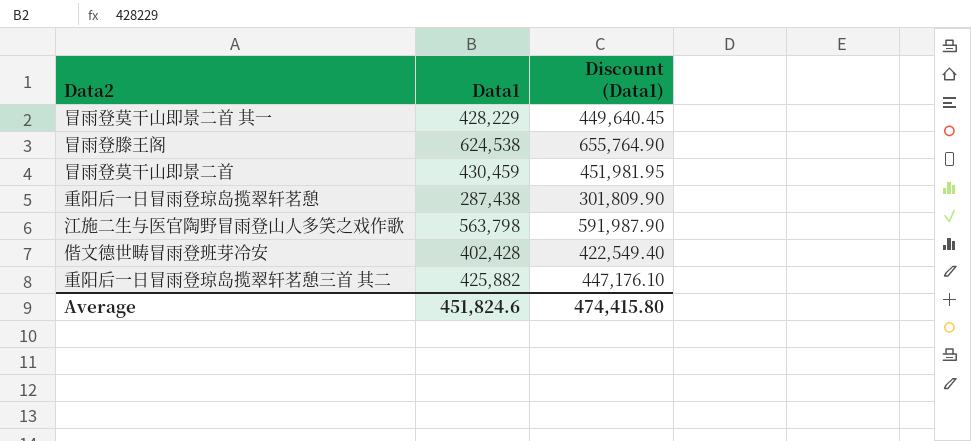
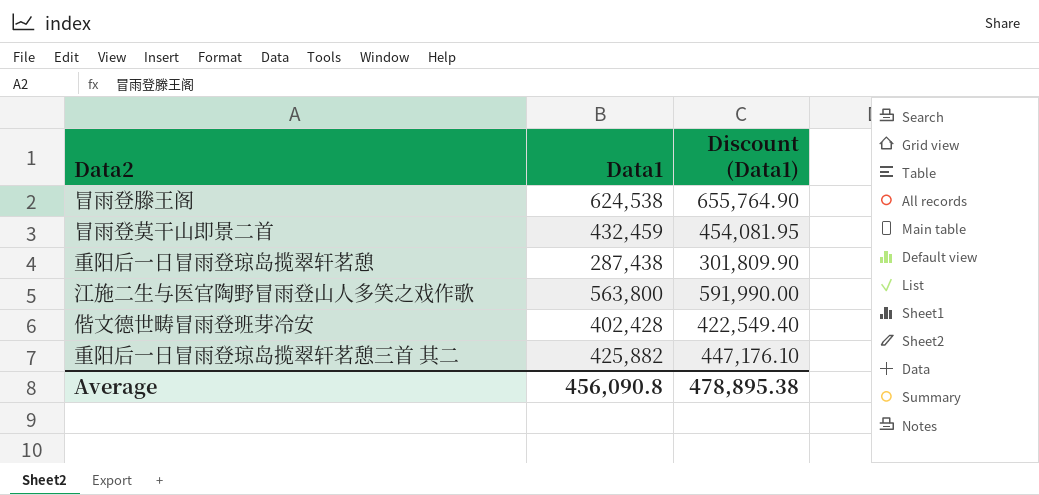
row 冒雨登莫干山即景二首 其一: 428,229 | 449,640.45 -> none
冒雨登莫干山即景二首 | Data1: 430,459 -> 432,459
冒雨登莫干山即景二首 | Discount (Data1): 451,981.95 -> 454,081.95
江施二生与医官陶野冒雨登山人多笑之戏作歌 | Data1: 563,798 -> 563,800
江施二生与医官陶野冒雨登山人多笑之戏作歌 | Discount (Data1): 591,987.90 -> 591,990.00
Average | Data1: 451,824.6 -> 456,090.8
Average | Discount (Data1): 474,415.80 -> 478,895.38

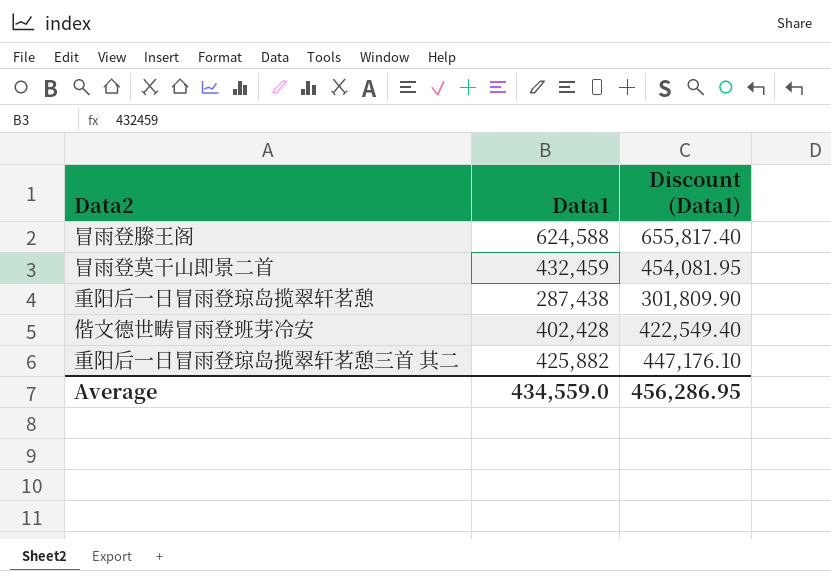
row 江施二生与医官陶野冒雨登山人多笑之戏作歌: 563,800 | 591,990.00 -> none
冒雨登滕王阁 | Data1: 624,538 -> 624,588
冒雨登滕王阁 | Discount (Data1): 655,764.90 -> 655,817.40
Average | Data1: 456,090.8 -> 434,559.0
Average | Discount (Data1): 478,895.38 -> 456,286.95

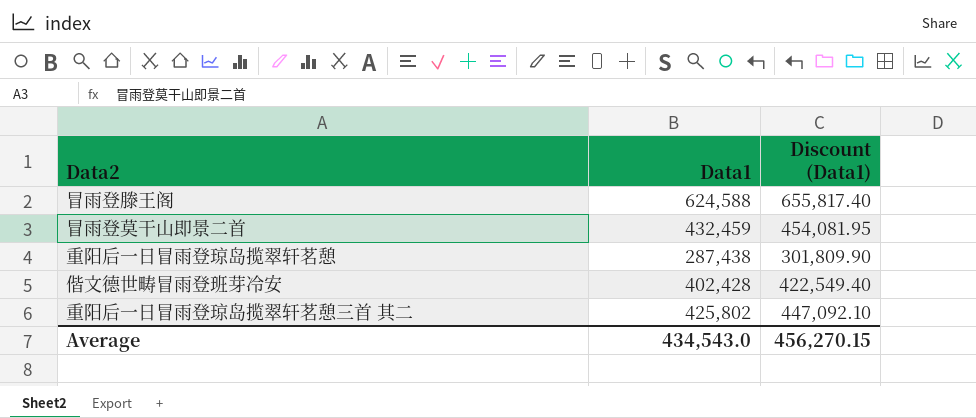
重阳后一日冒雨登琼岛揽翠轩茗憩三首 其二 | Data1: 425,882 -> 425,802
重阳后一日冒雨登琼岛揽翠轩茗憩三首 其二 | Discount (Data1): 447,176.10 -> 447,092.10
Average | Data1: 434,559.0 -> 434,543.0
Average | Discount (Data1): 456,286.95 -> 456,270.15

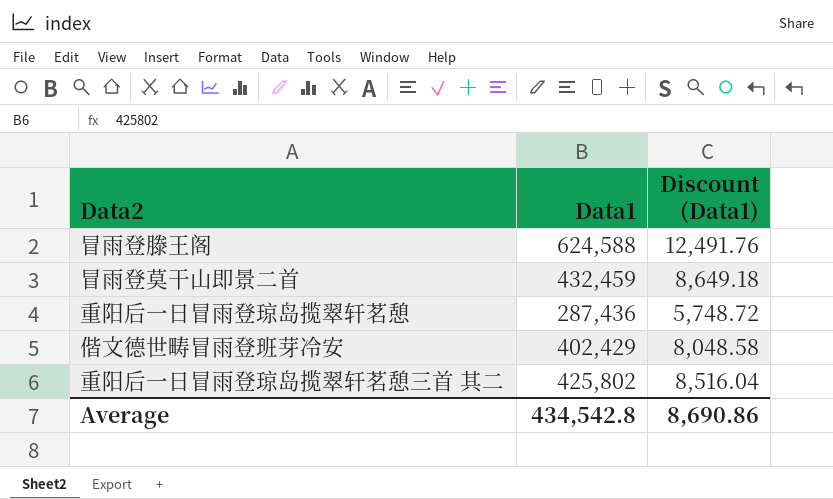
column Discount (Data1) | formula: [Data1] * 1.05 -> [Data1] * 0.02
重阳后一日冒雨登琼岛揽翠轩茗憩 | Data1: 287,438 -> 287,436
偕文德世畴冒雨登班芽冷安 | Data1: 402,428 -> 402,429
Average | Data1: 434,543.0 -> 434,542.8
Average | Discount (Data1): 456,270.15 -> 8,690.86

